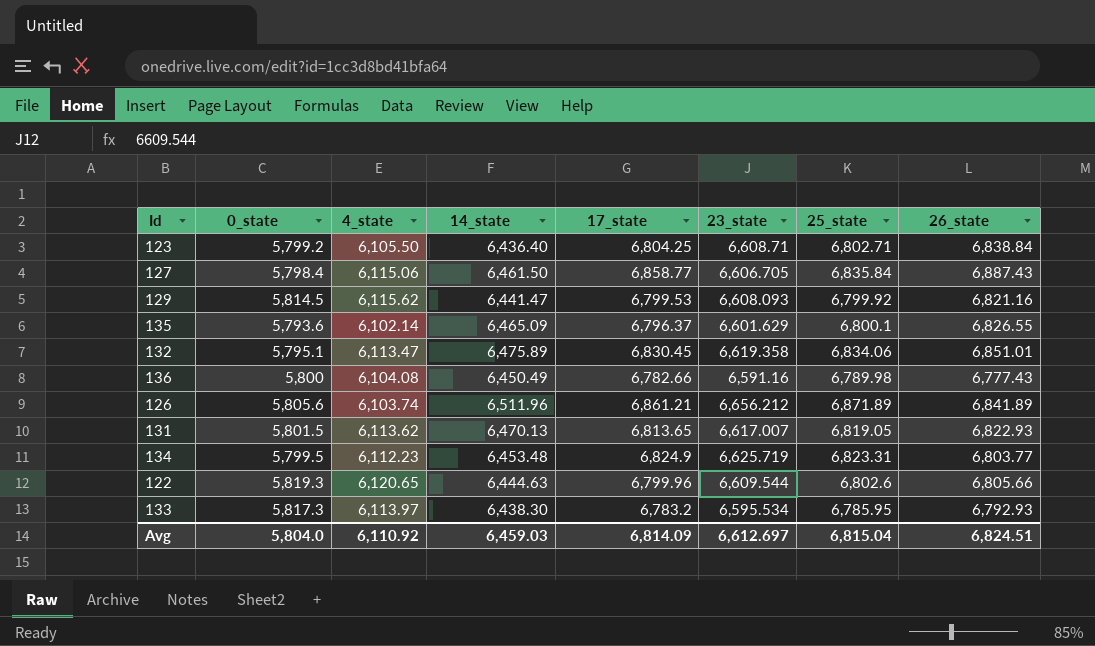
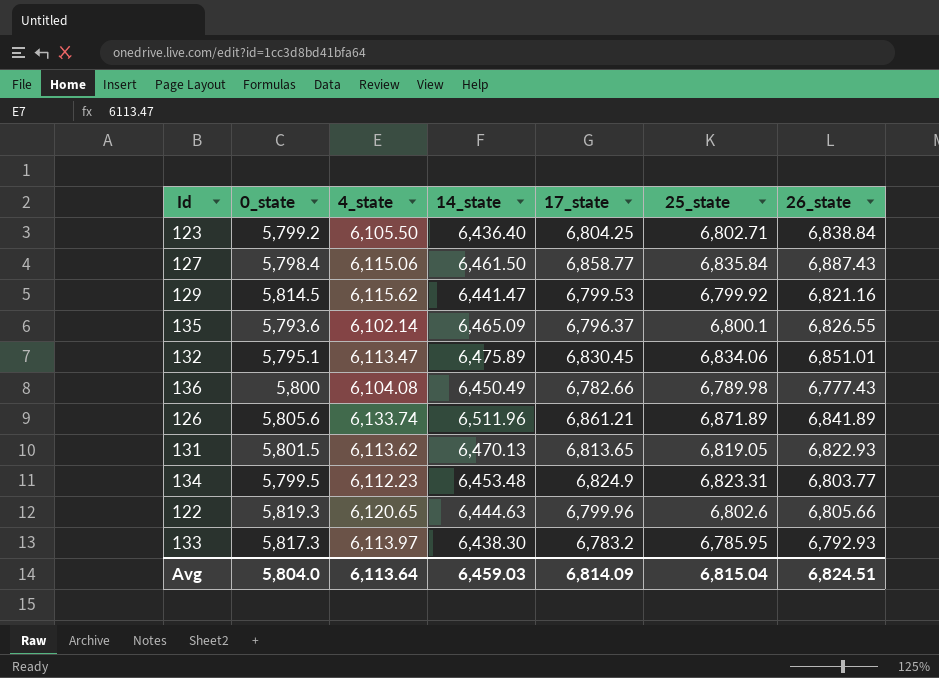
column 23_state | position: 6 -> none
126 | 4_state: 6,103.74 -> 6,133.74
Avg | 4_state: 6,110.92 -> 6,113.64

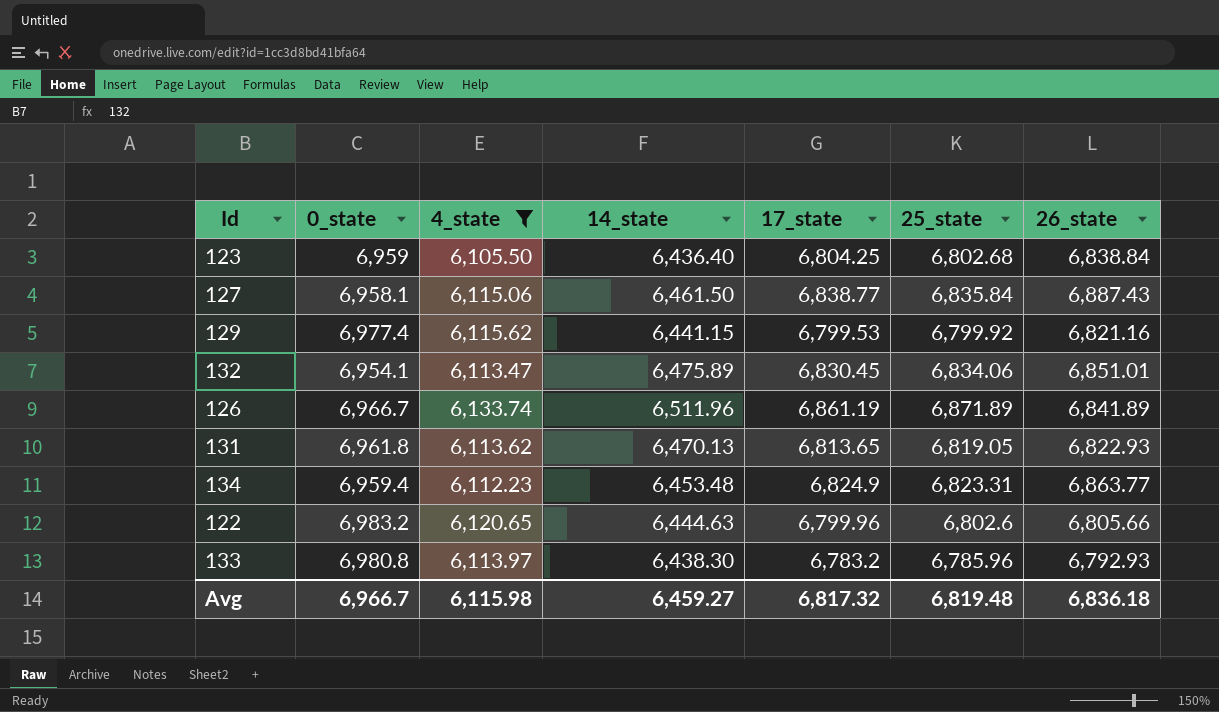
filter: none -> 4_state >= 6,105.50
123 | 0_state: 5,799.2 -> 6,959
123 | 25_state: 6,802.71 -> 6,802.68
127 | 0_state: 5,798.4 -> 6,958.1
127 | 17_state: 6,858.77 -> 6,838.77
129 | 0_state: 5,814.5 -> 6,977.4
129 | 14_state: 6,441.47 -> 6,441.15
132 | 0_state: 5,795.1 -> 6,954.1
126 | 0_state: 5,805.6 -> 6,966.7
126 | 17_state: 6,861.21 -> 6,861.19
131 | 0_state: 5,801.5 -> 6,961.8
134 | 0_state: 5,799.5 -> 6,959.4
134 | 26_state: 6,803.77 -> 6,863.77
122 | 0_state: 5,819.3 -> 6,983.2
133 | 0_state: 5,817.3 -> 6,980.8
133 | 25_state: 6,785.95 -> 6,785.96
Avg | 0_state: 5,804.0 -> 6,966.7
Avg | 4_state: 6,113.64 -> 6,115.98
Avg | 14_state: 6,459.03 -> 6,459.27
Avg | 17_state: 6,814.09 -> 6,817.32
Avg | 25_state: 6,815.04 -> 6,819.48
Avg | 26_state: 6,824.51 -> 6,836.18

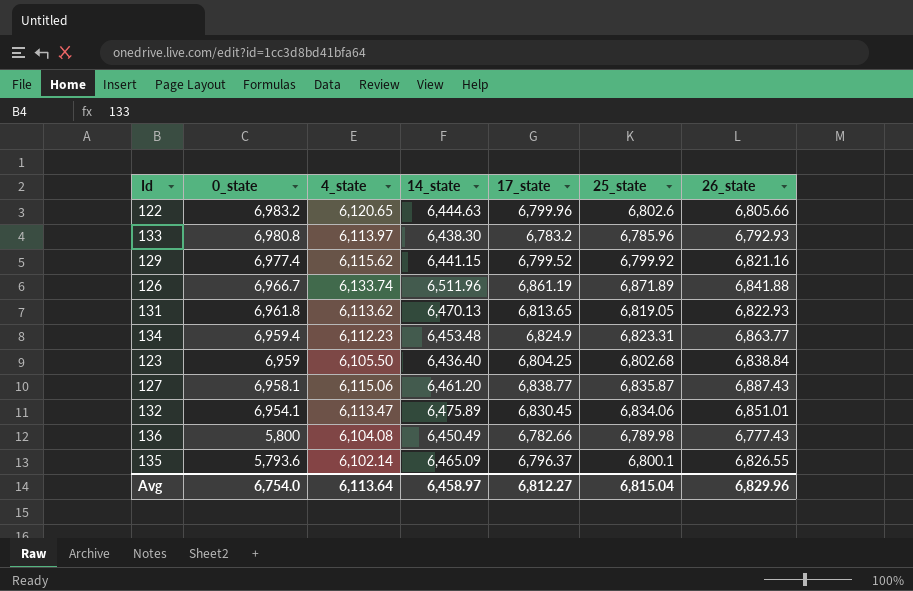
filter: 4_state >= 6,105.50 -> none
row order: none -> 0_state descending
129 | 17_state: 6,799.53 -> 6,799.52
126 | 26_state: 6,841.89 -> 6,841.88
127 | 14_state: 6,461.50 -> 6,461.20
127 | 25_state: 6,835.84 -> 6,835.87
Avg | 0_state: 6,966.7 -> 6,754.0
Avg | 4_state: 6,115.98 -> 6,113.64
Avg | 14_state: 6,459.27 -> 6,458.97
Avg | 17_state: 6,817.32 -> 6,812.27
Avg | 25_state: 6,819.48 -> 6,815.04
Avg | 26_state: 6,836.18 -> 6,829.96

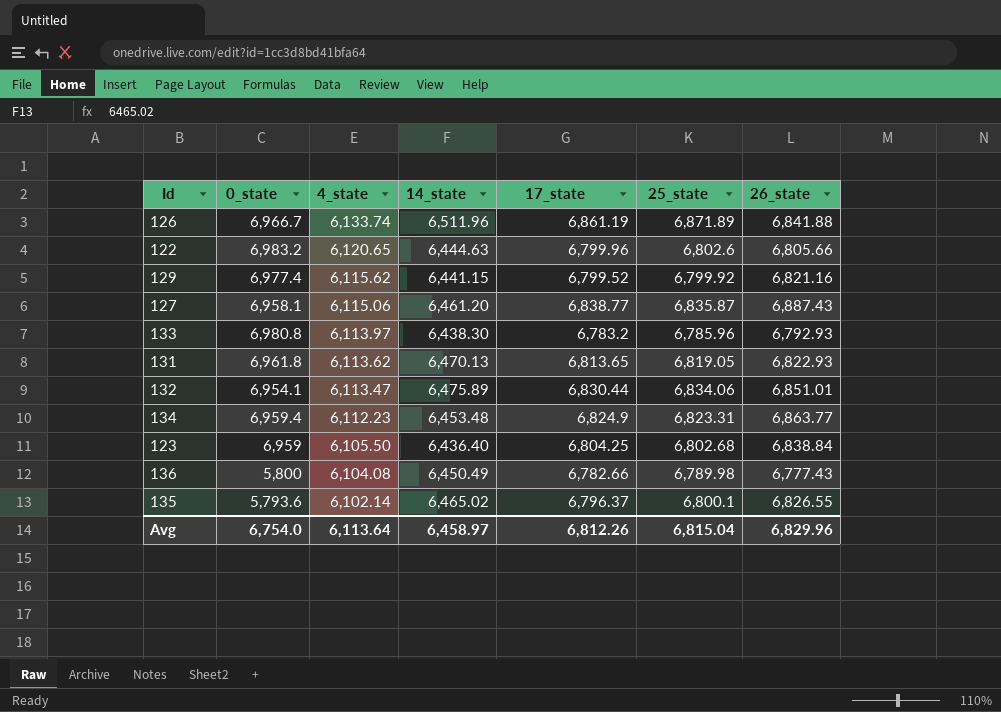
row order: 0_state descending -> 4_state descending
132 | 17_state: 6,830.45 -> 6,830.44
135 | 14_state: 6,465.09 -> 6,465.02
Avg | 17_state: 6,812.27 -> 6,812.26

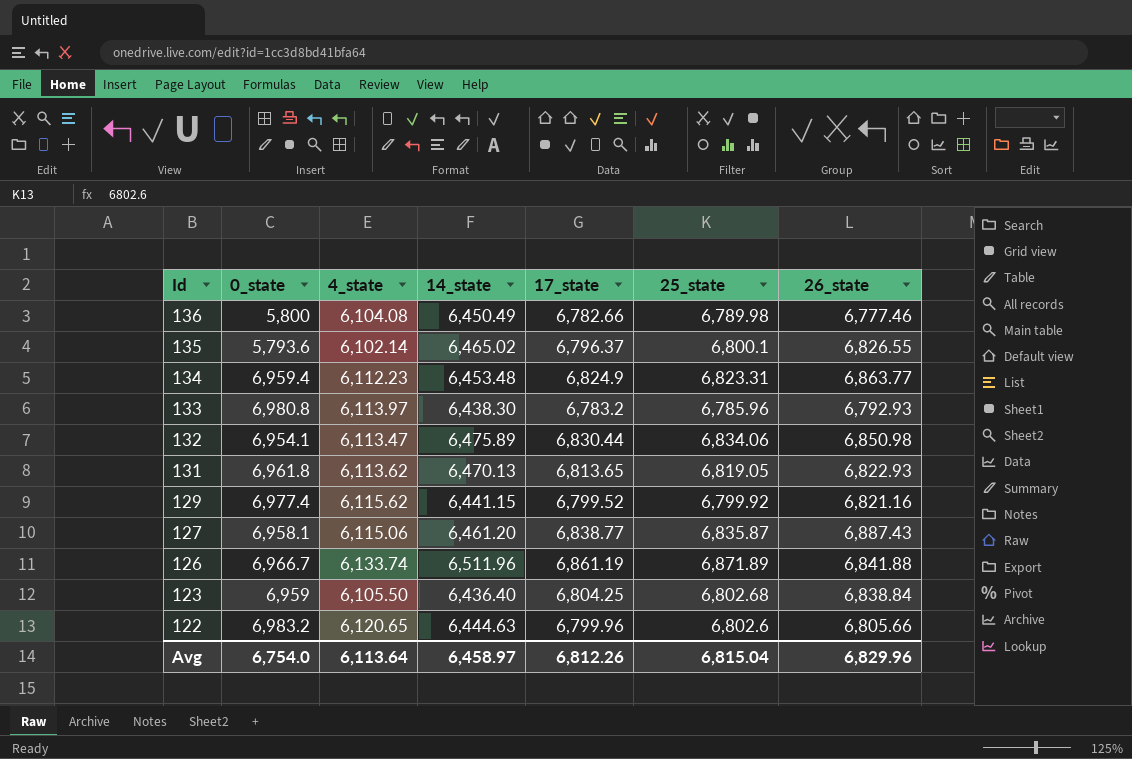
row order: 4_state descending -> Id descending
136 | 26_state: 6,777.43 -> 6,777.46
132 | 26_state: 6,851.01 -> 6,850.98

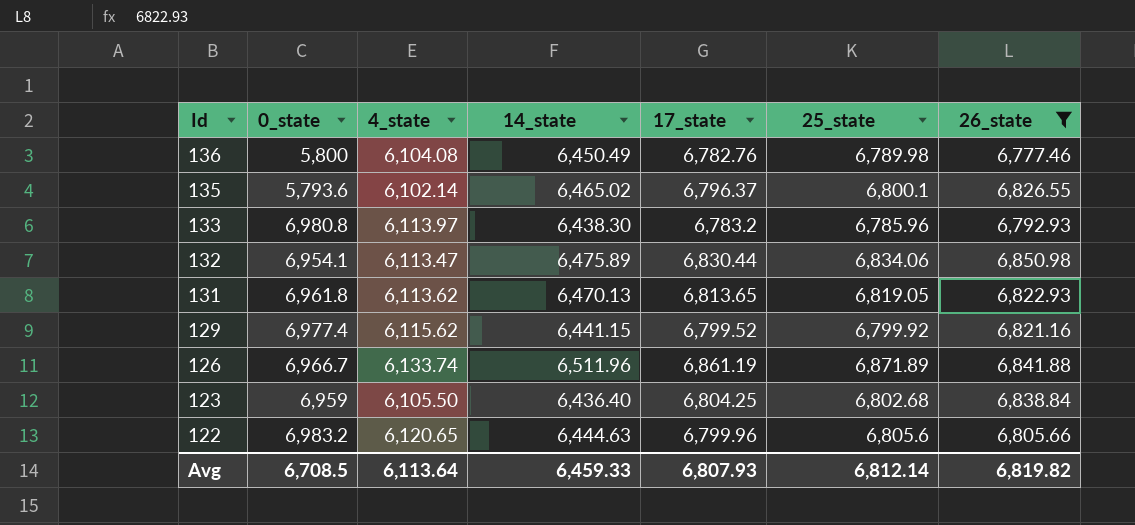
filter: none -> 26_state <= 6,850.98
136 | 17_state: 6,782.66 -> 6,782.76
122 | 25_state: 6,802.6 -> 6,805.6
Avg | 0_state: 6,754.0 -> 6,708.5
Avg | 14_state: 6,458.97 -> 6,459.33
Avg | 17_state: 6,812.26 -> 6,807.93
Avg | 25_state: 6,815.04 -> 6,812.14
Avg | 26_state: 6,829.96 -> 6,819.82

